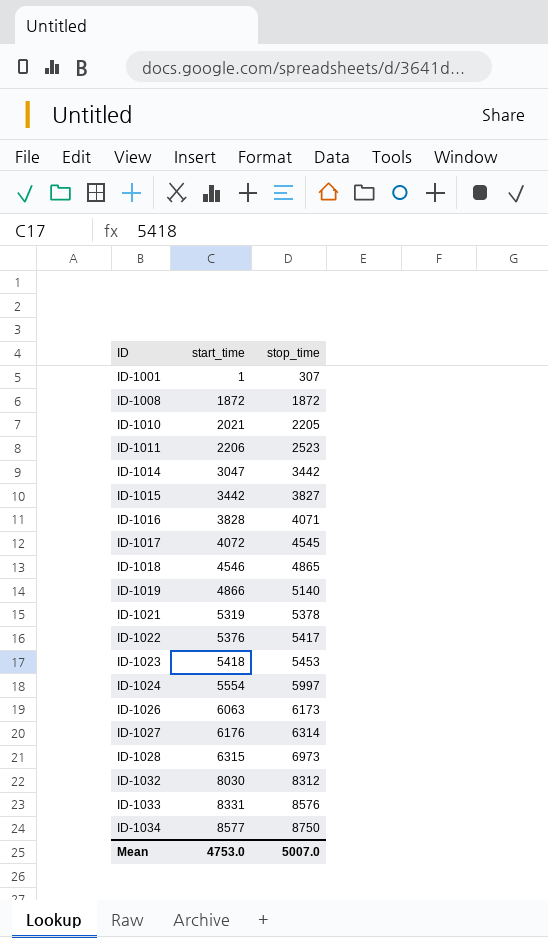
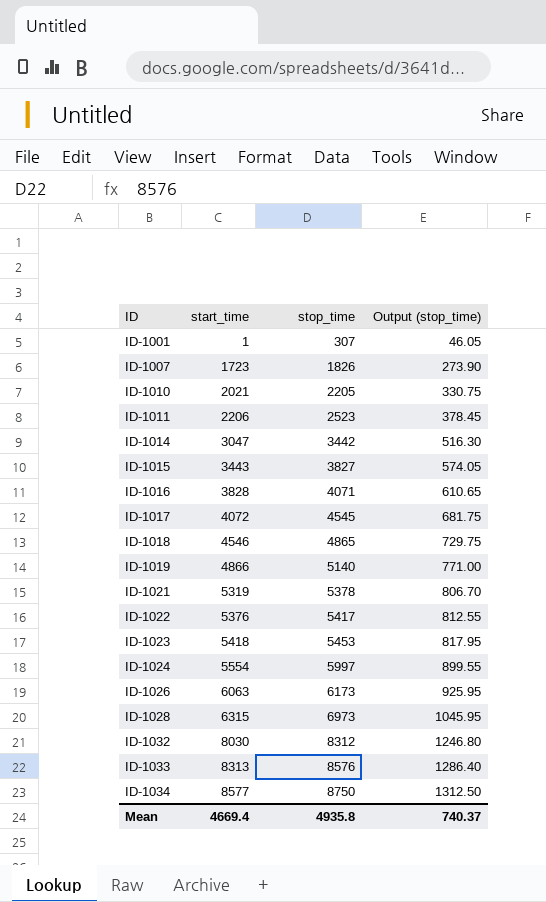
column Output (stop_time) | formula: none -> [stop_time] * 0.15
row ID-1008: 1872 | 1872 -> none
row ID-1027: 6176 | 6314 -> none
row ID-1007: none -> 1723 | 1826 | 273.90
ID-1015 | start_time: 3442 -> 3443
ID-1033 | start_time: 8331 -> 8313
Mean | start_time: 4753.0 -> 4669.4
Mean | stop_time: 5007.0 -> 4935.8

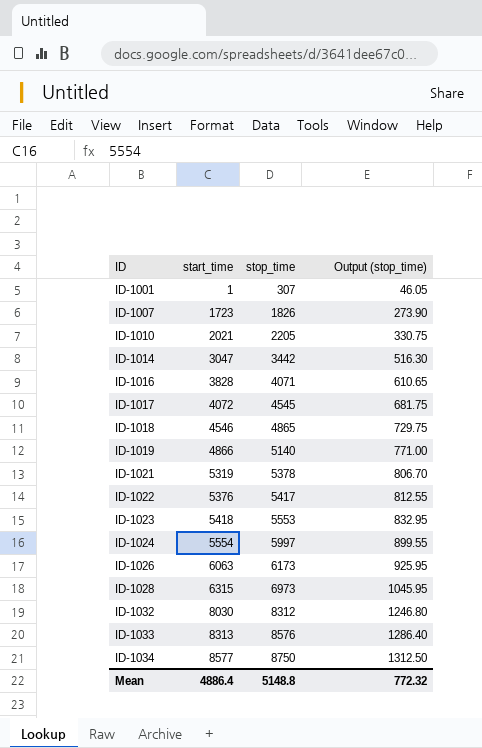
row ID-1011: 2206 | 2523 | 378.45 -> none
row ID-1015: 3443 | 3827 | 574.05 -> none
ID-1023 | stop_time: 5453 -> 5553
ID-1023 | Output (stop_time): 817.95 -> 832.95
Mean | start_time: 4669.4 -> 4886.4
Mean | stop_time: 4935.8 -> 5148.8
Mean | Output (stop_time): 740.37 -> 772.32

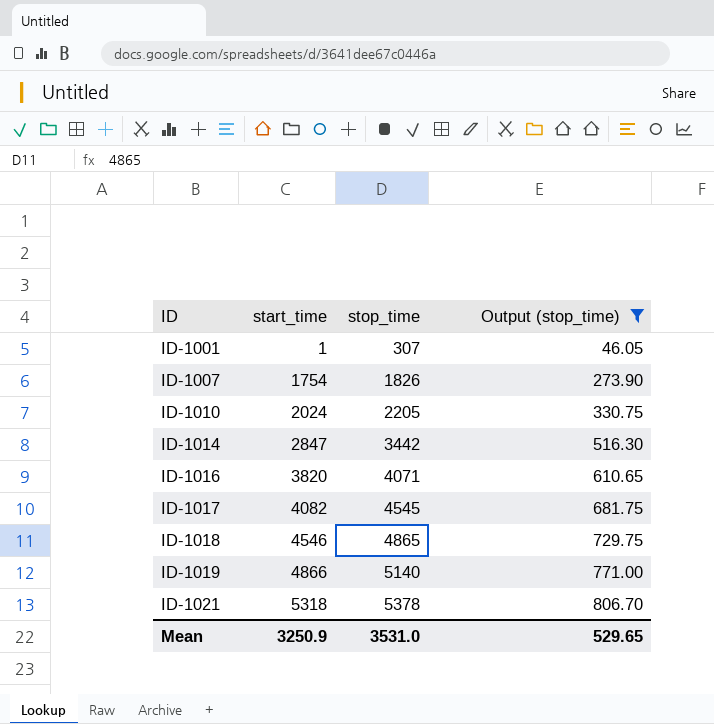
filter: none -> Output (stop_time) <= 806.70
ID-1007 | start_time: 1723 -> 1754
ID-1010 | start_time: 2021 -> 2024
ID-1014 | start_time: 3047 -> 2847
ID-1016 | start_time: 3828 -> 3820
ID-1017 | start_time: 4072 -> 4082
ID-1021 | start_time: 5319 -> 5318
Mean | start_time: 4886.4 -> 3250.9
Mean | stop_time: 5148.8 -> 3531.0
Mean | Output (stop_time): 772.32 -> 529.65

